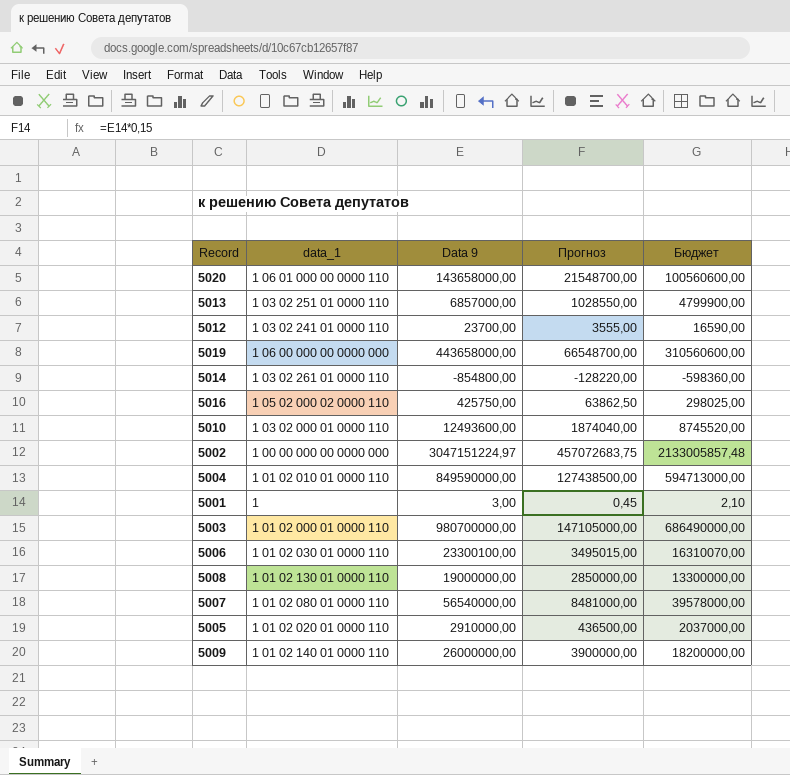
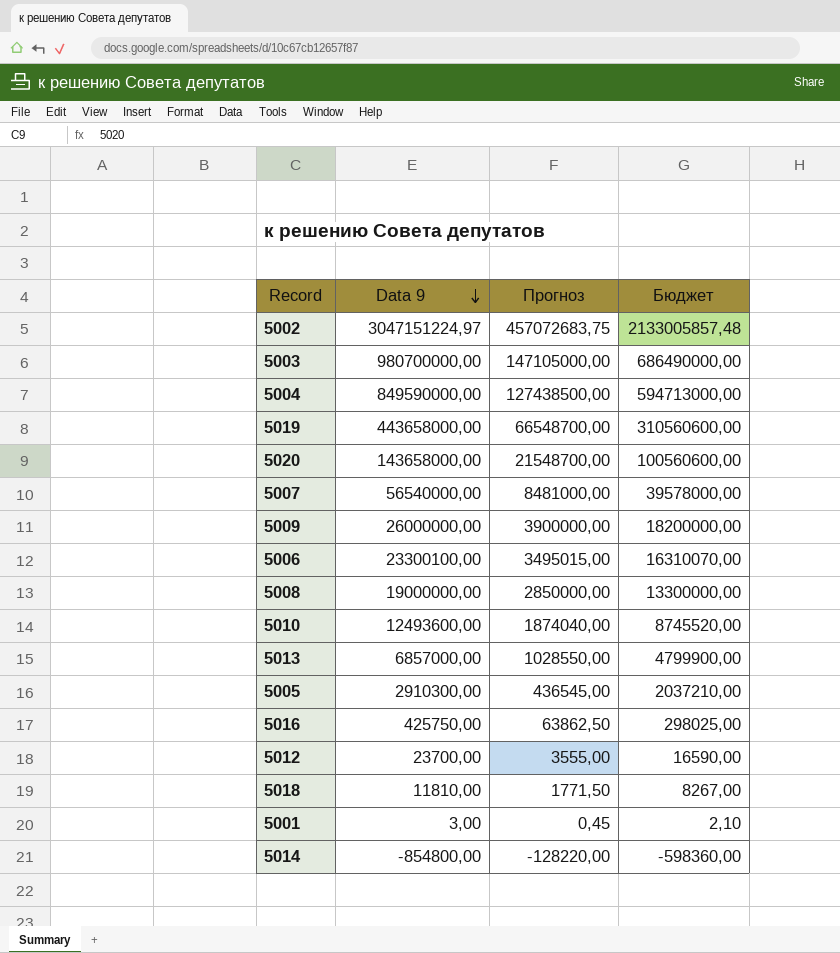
row order: none -> Data 9 descending
column data_1 | position: 2 -> none
5005 | Data 9: 2910000,00 -> 2910300,00
5005 | Прогноз: 436500,00 -> 436545,00
5005 | Бюджет: 2037000,00 -> 2037210,00
row 5018: none -> 11810,00 | 1771,50 | 8267,00

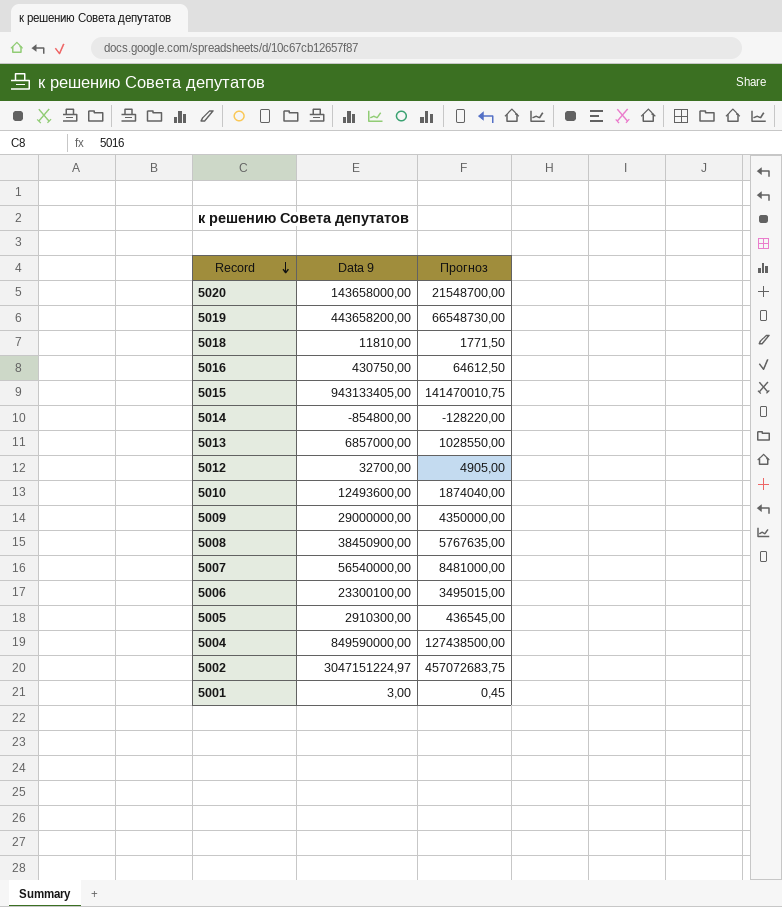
row order: Data 9 descending -> Record descending
column Бюджет | formula: [Data 9] * 0,7 -> none
row 5003: 980700000,00 | 147105000,00 | 686490000,00 -> none
5019 | Data 9: 443658000,00 -> 443658200,00
5019 | Прогноз: 66548700,00 -> 66548730,00
5016 | Data 9: 425750,00 -> 430750,00
5016 | Прогноз: 63862,50 -> 64612,50
row 5015: none -> 943133405,00 | 141470010,75
5012 | Data 9: 23700,00 -> 32700,00
5012 | Прогноз: 3555,00 -> 4905,00
5009 | Data 9: 26000000,00 -> 29000000,00
5009 | Прогноз: 3900000,00 -> 4350000,00
5008 | Data 9: 19000000,00 -> 38450900,00
5008 | Прогноз: 2850000,00 -> 5767635,00

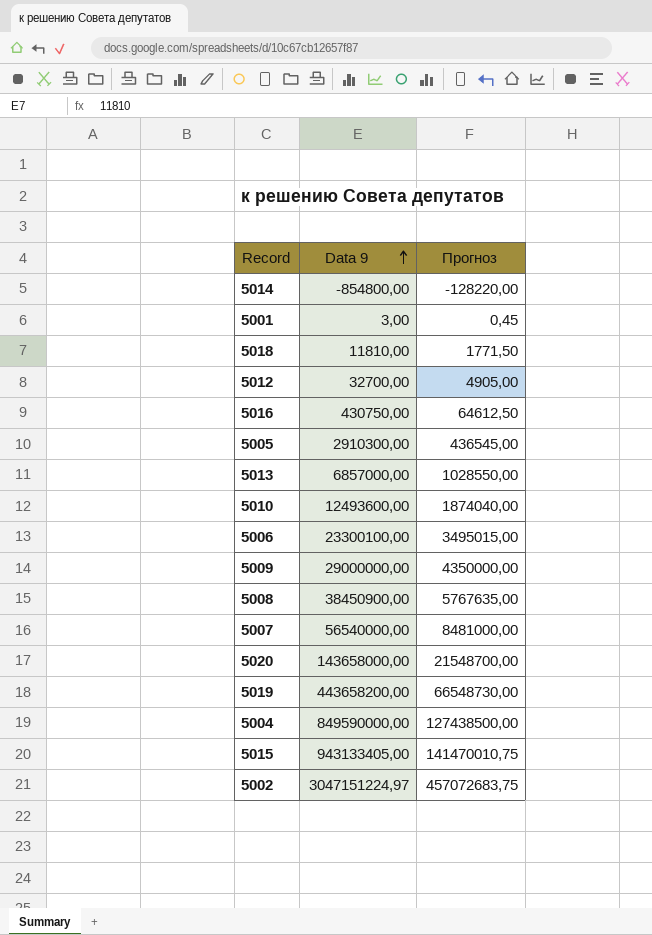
row order: Record descending -> Data 9 ascending

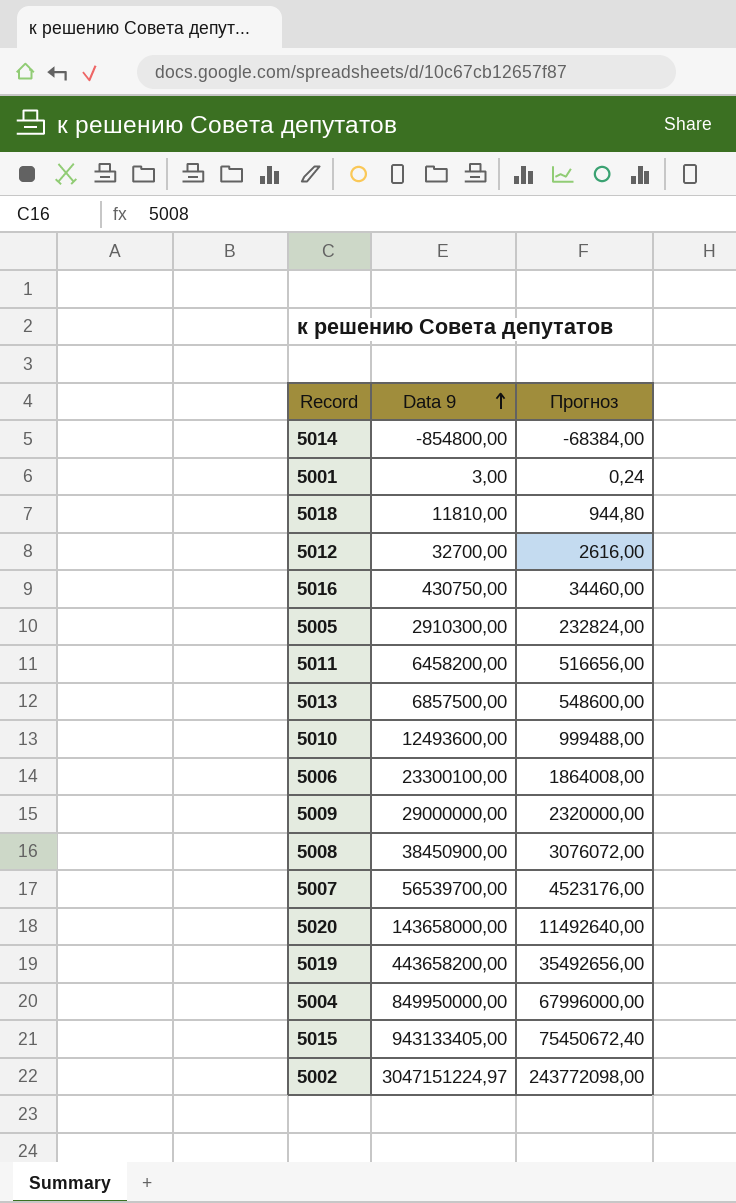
column Прогноз | formula: [Data 9] * 0,15 -> [Data 9] * 0,08
row 5011: none -> 6458200,00 | 516656,00
5013 | Data 9: 6857000,00 -> 6857500,00
5007 | Data 9: 56540000,00 -> 56539700,00
5004 | Data 9: 849590000,00 -> 849950000,00

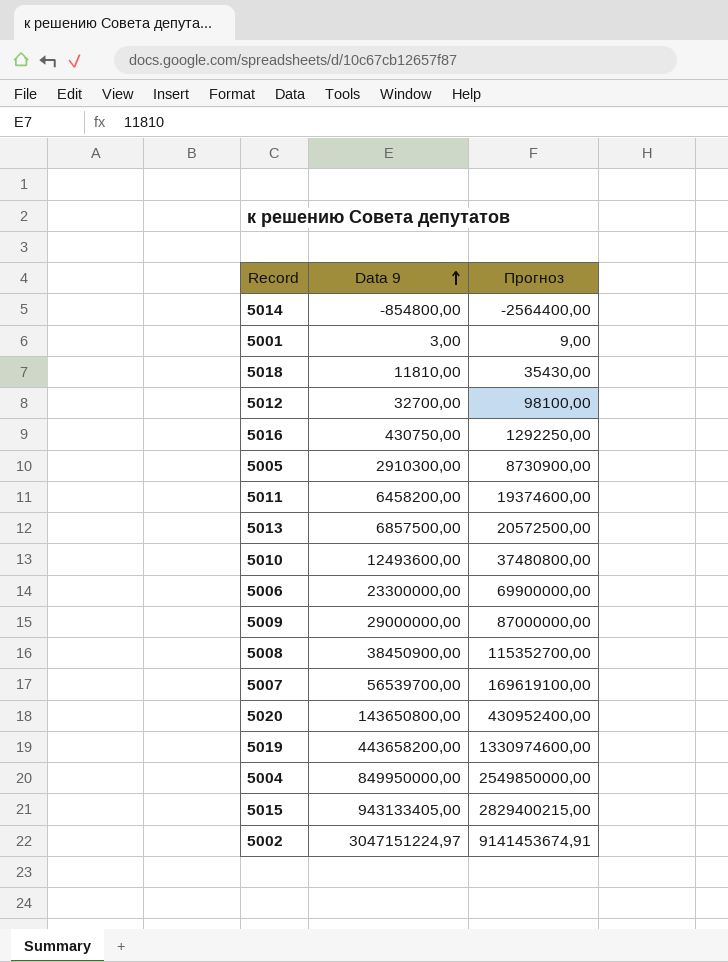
column Прогноз | formula: [Data 9] * 0,08 -> [Data 9] * 3
5006 | Data 9: 23300100,00 -> 23300000,00
5020 | Data 9: 143658000,00 -> 143650800,00

